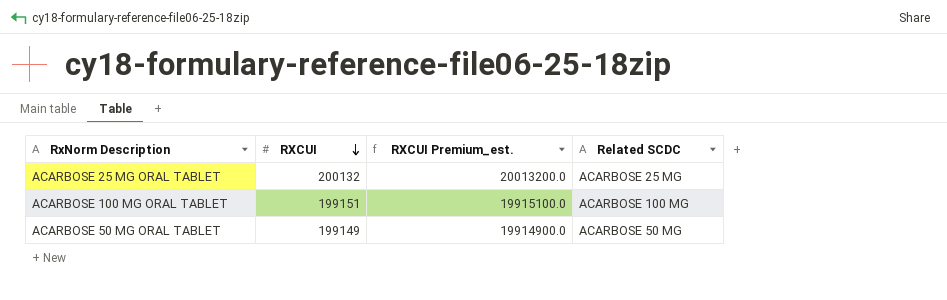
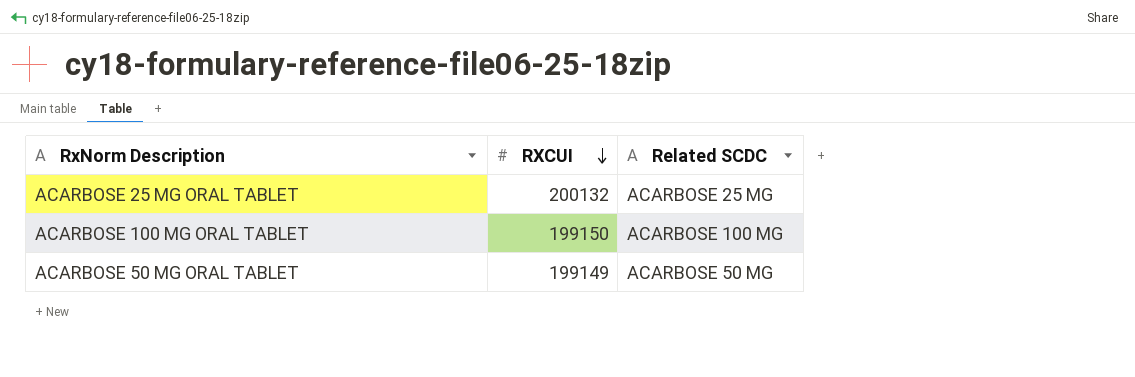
column RXCUI Premium_est. | formula: [RXCUI] * 100 -> none
ACARBOSE 100 MG ORAL TABLET | RXCUI: 199151 -> 199150

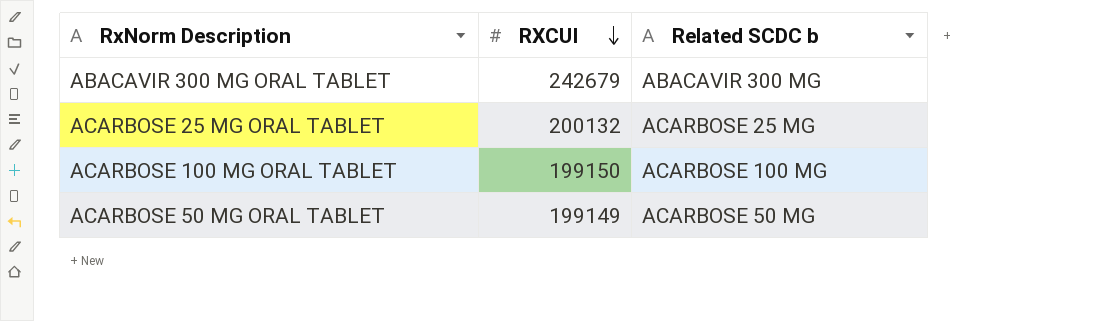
column name: Related SCDC -> Related SCDC b
row ABACAVIR 300 MG ORAL TABLET: none -> 242679 | ABACAVIR 300 MG

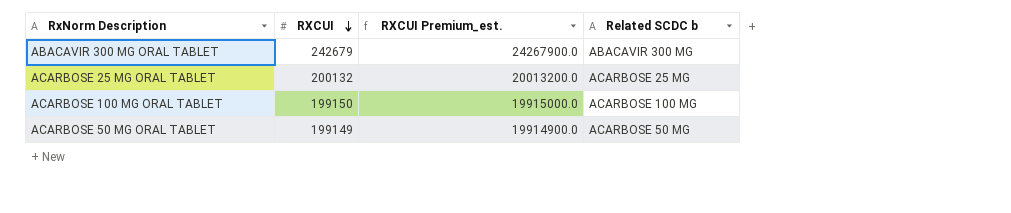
column RXCUI Premium_est. | formula: none -> [RXCUI] * 100

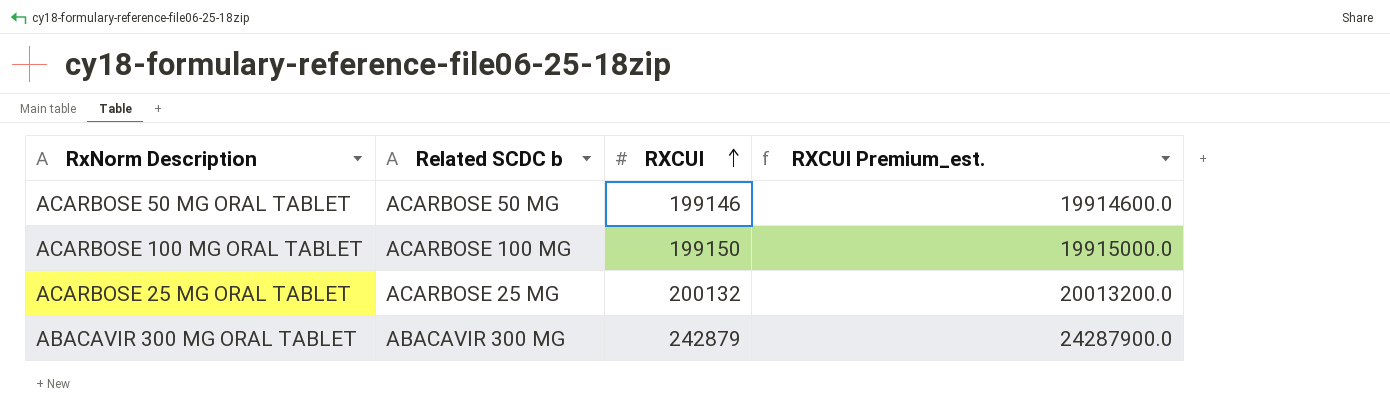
row order: RXCUI descending -> RXCUI ascending
column Related SCDC b | position: 4 -> 2
ACARBOSE 50 MG ORAL TABLET | RXCUI: 199149 -> 199146
ACARBOSE 50 MG ORAL TABLET | RXCUI Premium_est.: 19914900.0 -> 19914600.0
ABACAVIR 300 MG ORAL TABLET | RXCUI: 242679 -> 242879
ABACAVIR 300 MG ORAL TABLET | RXCUI Premium_est.: 24267900.0 -> 24287900.0

